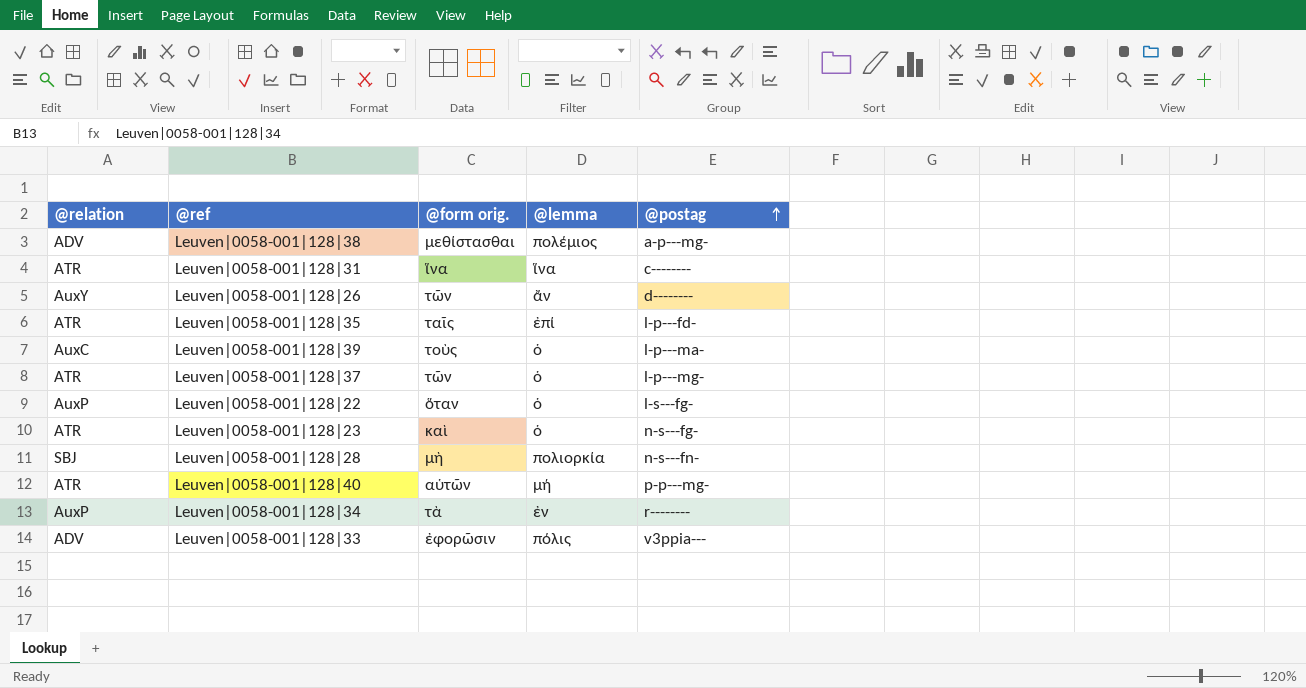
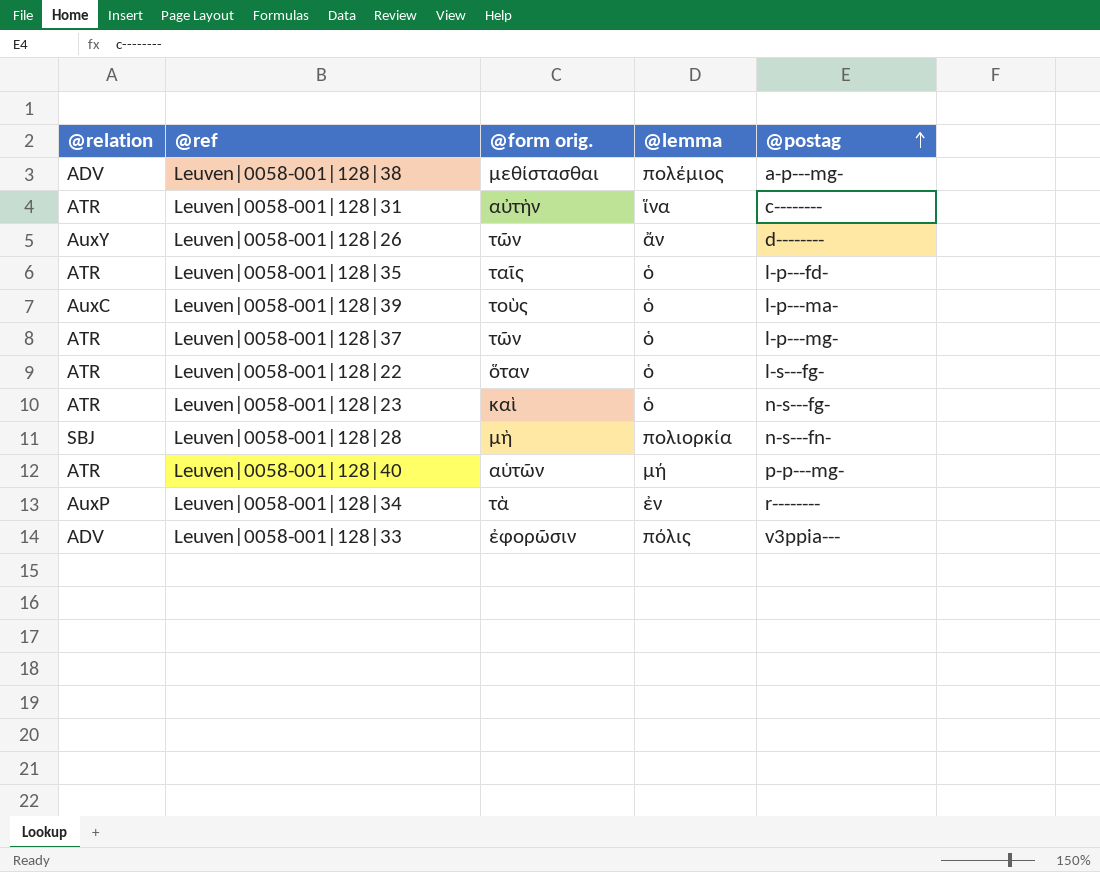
Leuven|0058-001|128|31 | @form orig.: ἵνα -> αὐτὴν
Leuven|0058-001|128|35 | @lemma: ἐπί -> ὁ
Leuven|0058-001|128|22 | @relation: AuxP -> ATR

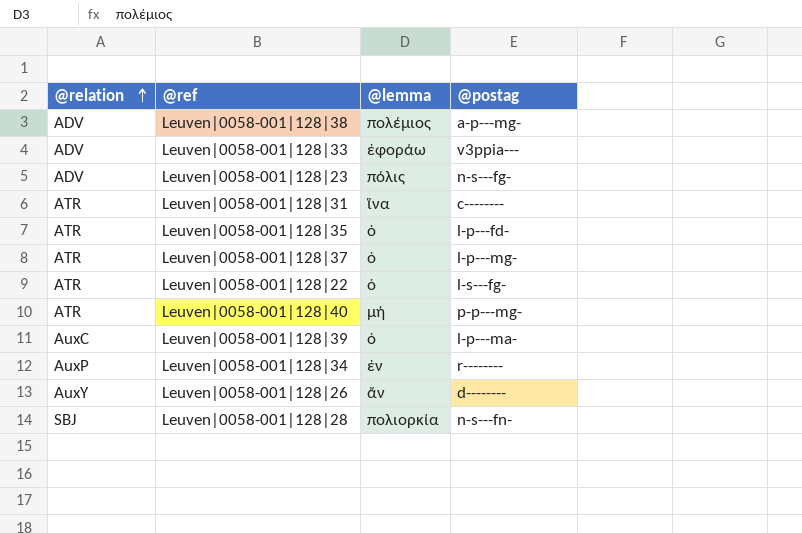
row order: @postag ascending -> @relation ascending
column @form orig. | position: 3 -> none
Leuven|0058-001|128|33 | @lemma: πόλις -> ἐφοράω
Leuven|0058-001|128|23 | @relation: ATR -> ADV
Leuven|0058-001|128|23 | @lemma: ὁ -> πόλις

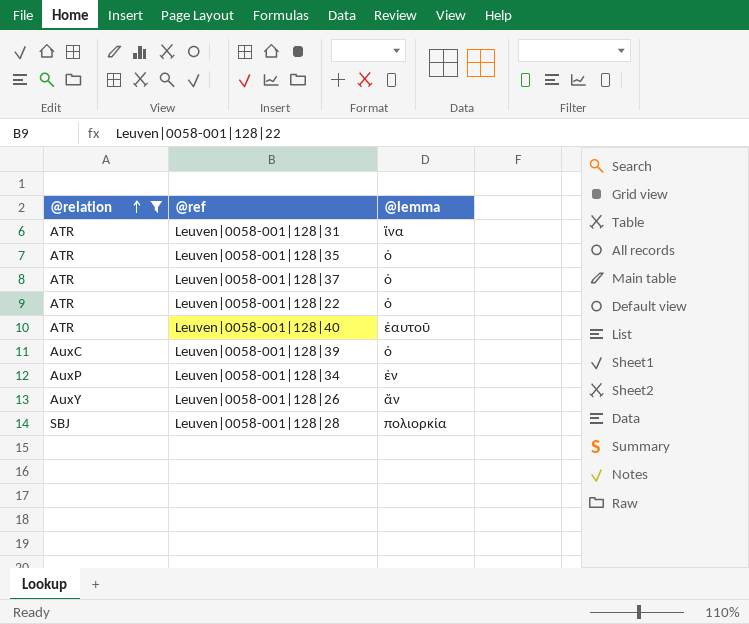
filter: none -> @relation != ADV
column @postag | position: 4 -> none
Leuven|0058-001|128|40 | @lemma: μή -> ἑαυτοῦ

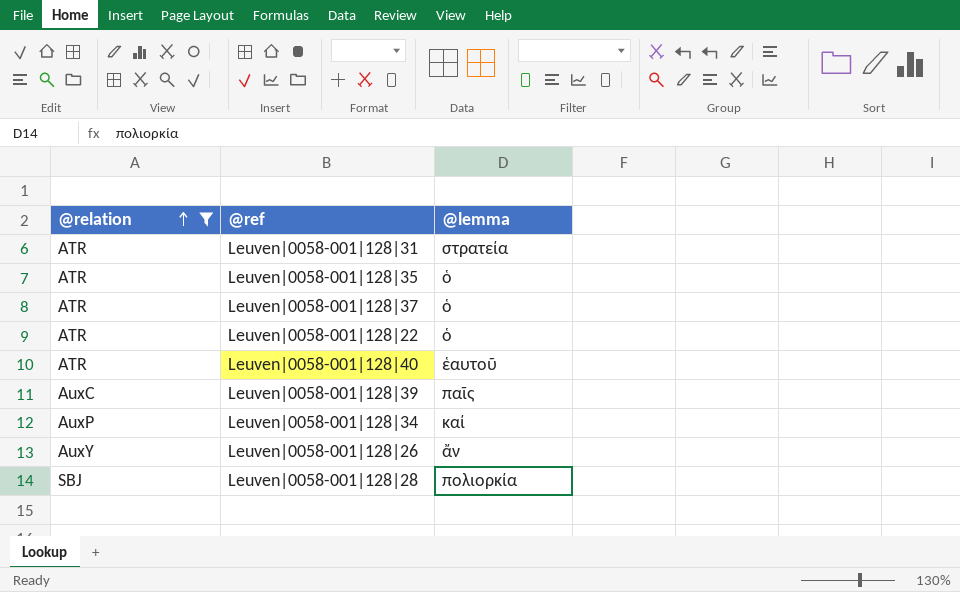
Leuven|0058-001|128|31 | @lemma: ἵνα -> στρατεία
Leuven|0058-001|128|39 | @lemma: ὁ -> παῖς
Leuven|0058-001|128|34 | @lemma: ἐν -> καί

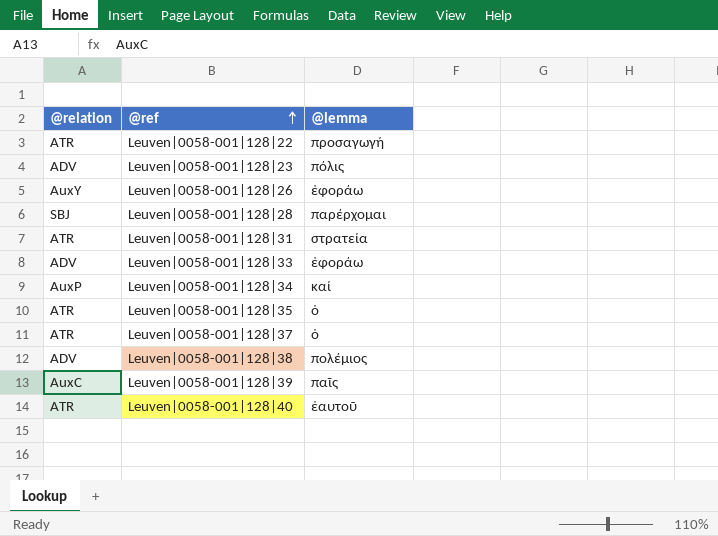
filter: @relation != ADV -> none
row order: @relation ascending -> @ref ascending
Leuven|0058-001|128|22 | @lemma: ὁ -> προσαγωγή
Leuven|0058-001|128|26 | @lemma: ἄν -> ἐφοράω
Leuven|0058-001|128|28 | @lemma: πολιορκία -> παρέρχομαι

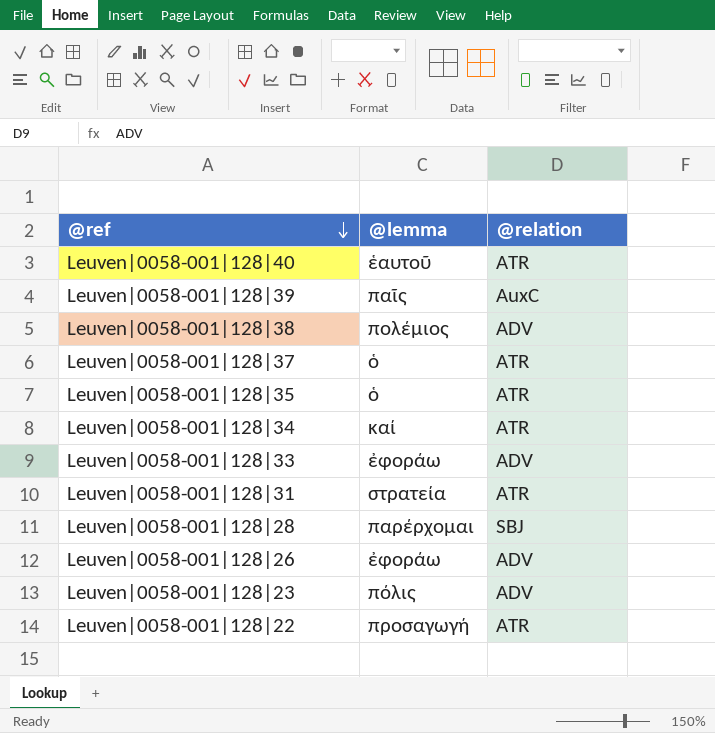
row order: @ref ascending -> @ref descending
column @relation | position: 1 -> 3
Leuven|0058-001|128|34 | @relation: AuxP -> ATR
Leuven|0058-001|128|26 | @relation: AuxY -> ADV

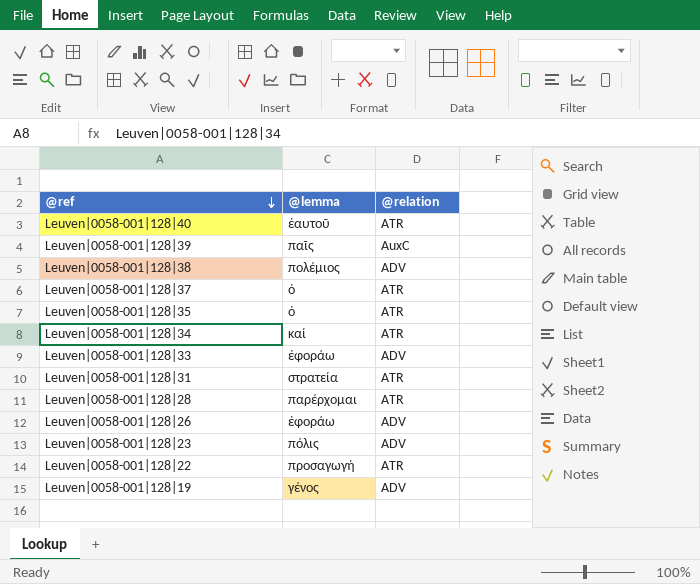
Leuven|0058-001|128|28 | @relation: SBJ -> ATR
row Leuven|0058-001|128|19: none -> γένος | ADV

